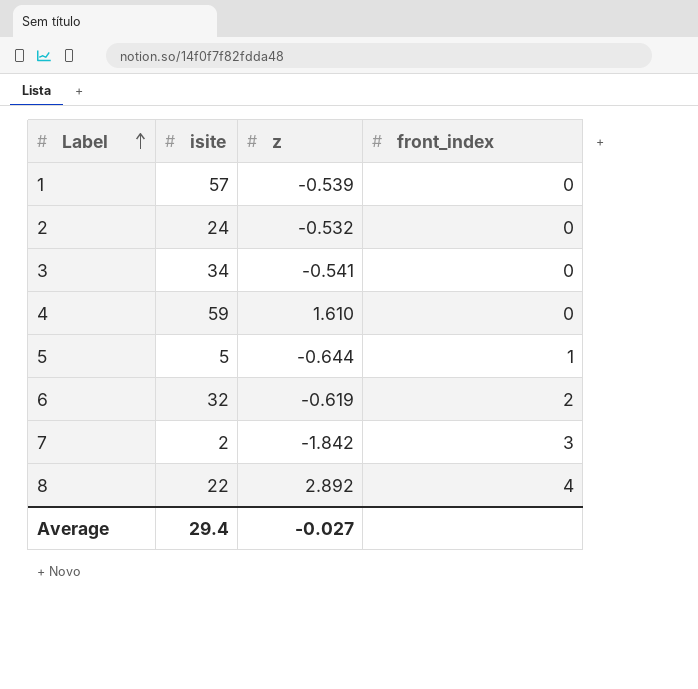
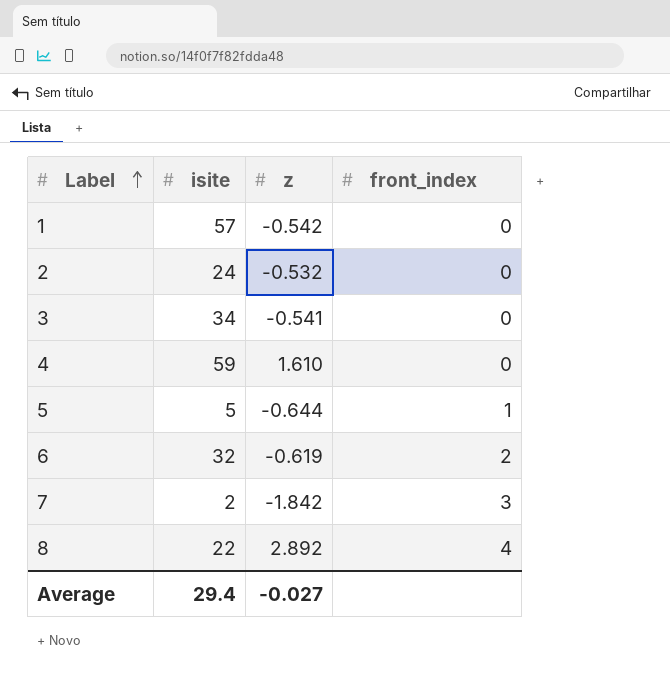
1 | z: -0.539 -> -0.542

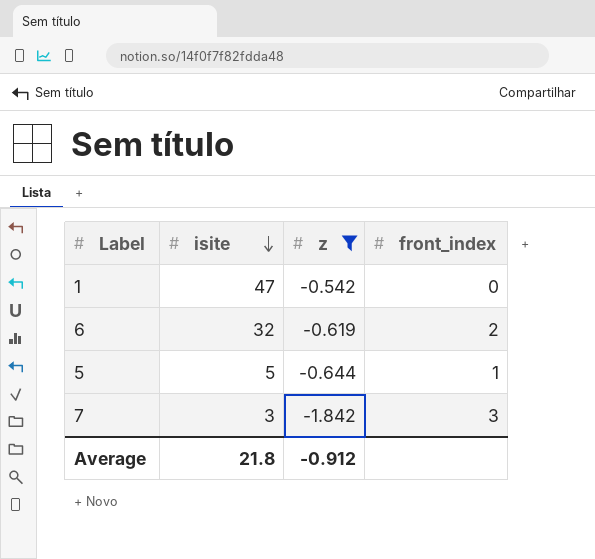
filter: none -> z <= -0.542
row order: Label ascending -> isite descending
1 | isite: 57 -> 47
7 | isite: 2 -> 3
Average | isite: 29.4 -> 21.8
Average | z: -0.027 -> -0.912

